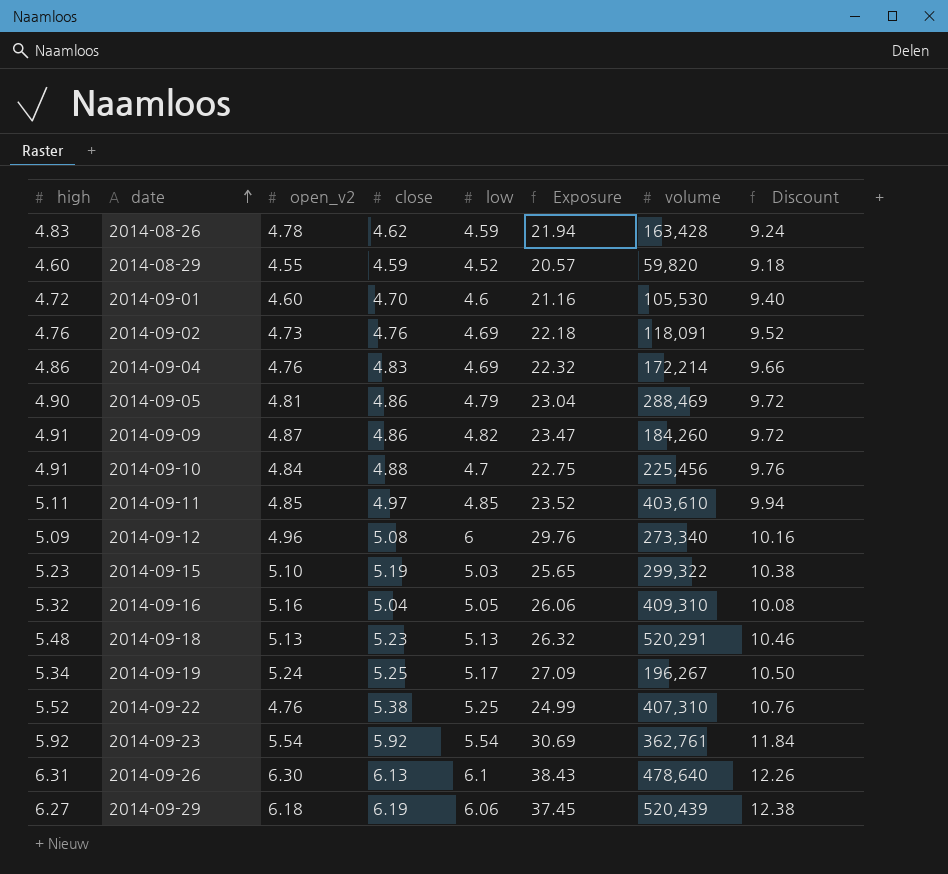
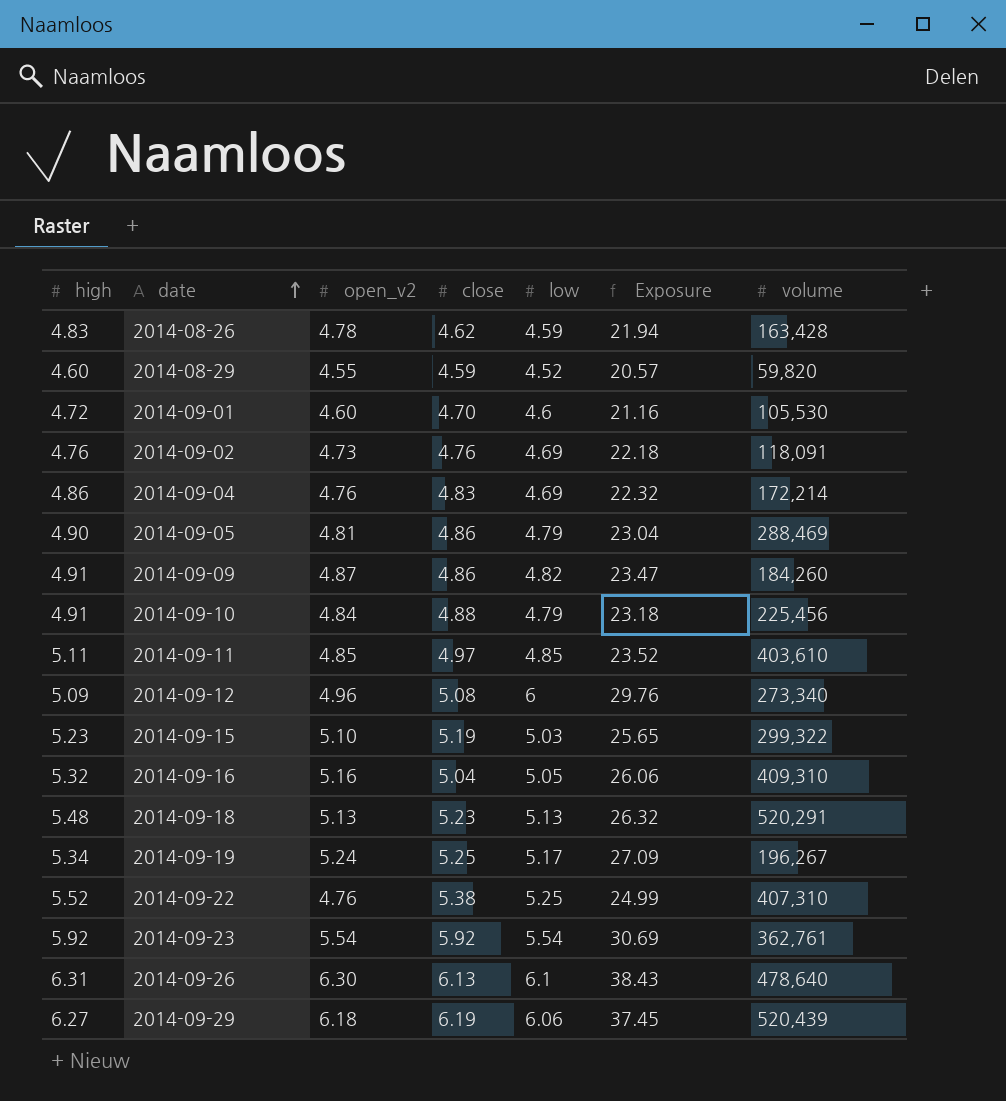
column Discount | formula: [close] * 2 -> none
2014-09-10 | low: 4.7 -> 4.79
2014-09-10 | Exposure: 22.75 -> 23.18

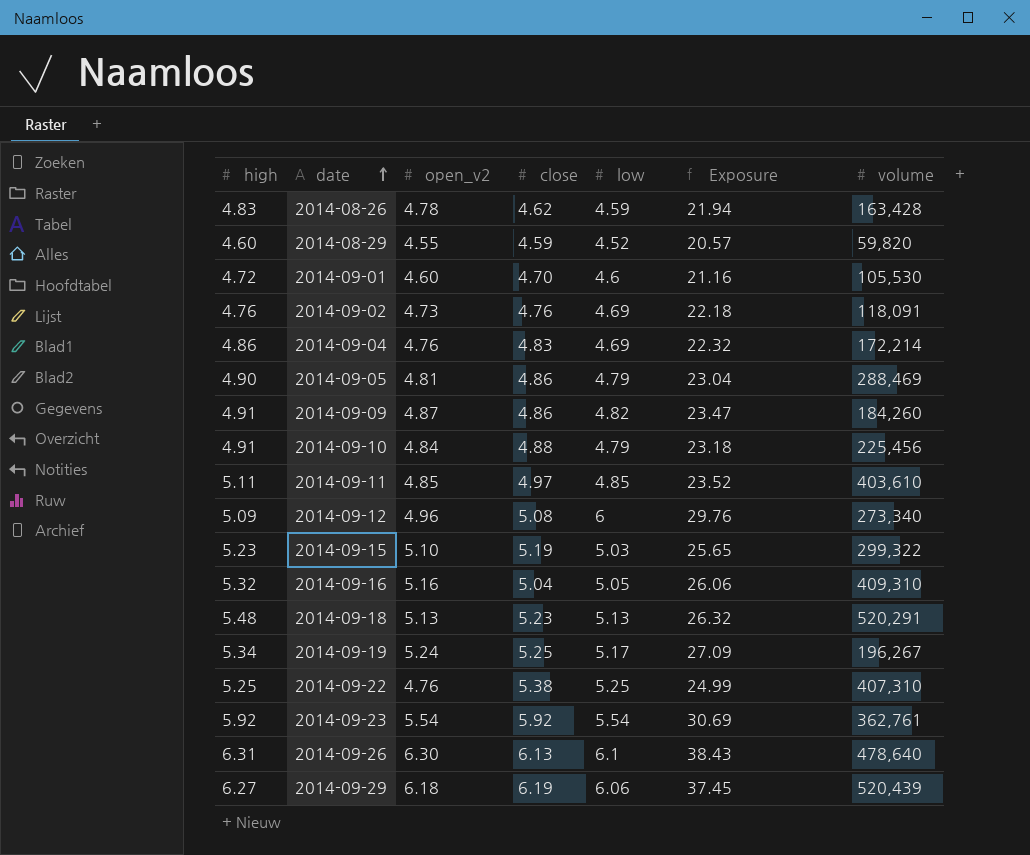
2014-09-22 | high: 5.52 -> 5.25

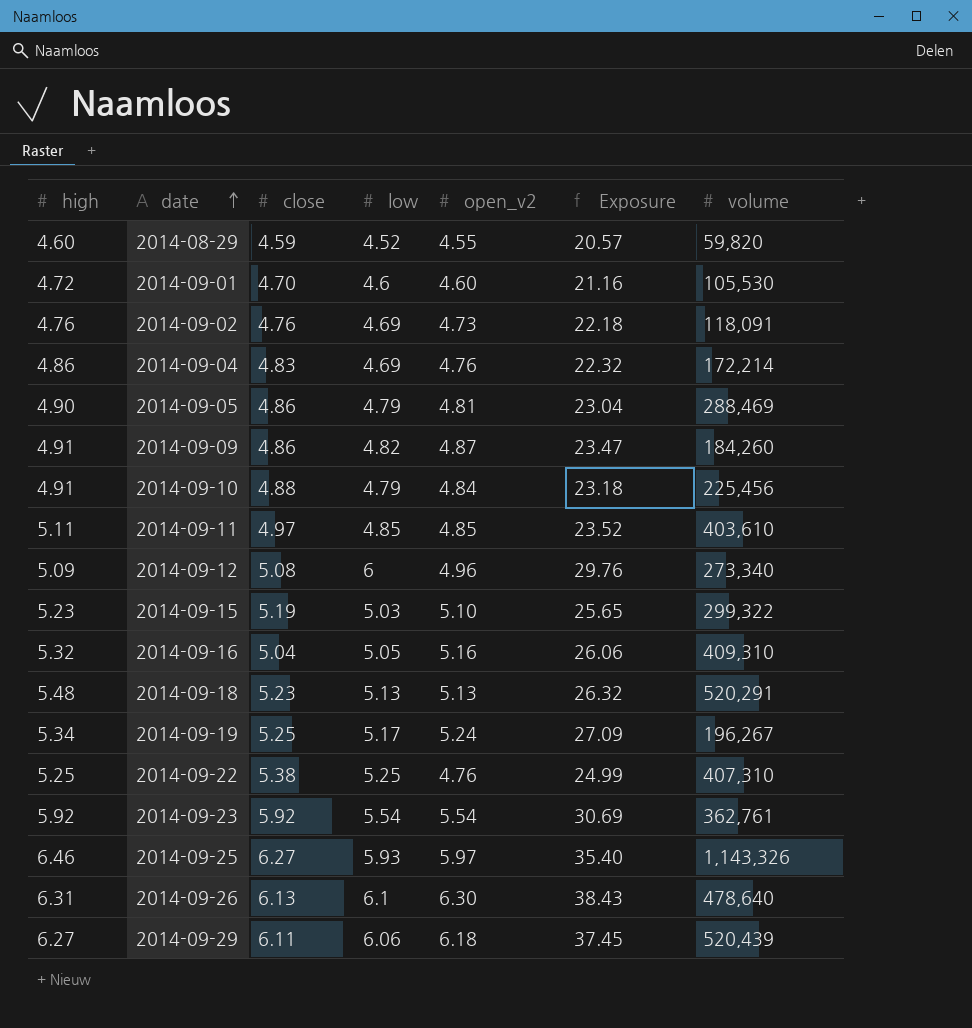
column open_v2 | position: 3 -> 5
row 2014-08-26: 4.83 | 4.78 | 4.62 | 4.59 | 21.94 | 163,428 -> none
row 2014-09-25: none -> 6.46 | 6.27 | 5.93 | 5.97 | 35.40 | 1,143,326
2014-09-29 | close: 6.19 -> 6.11

